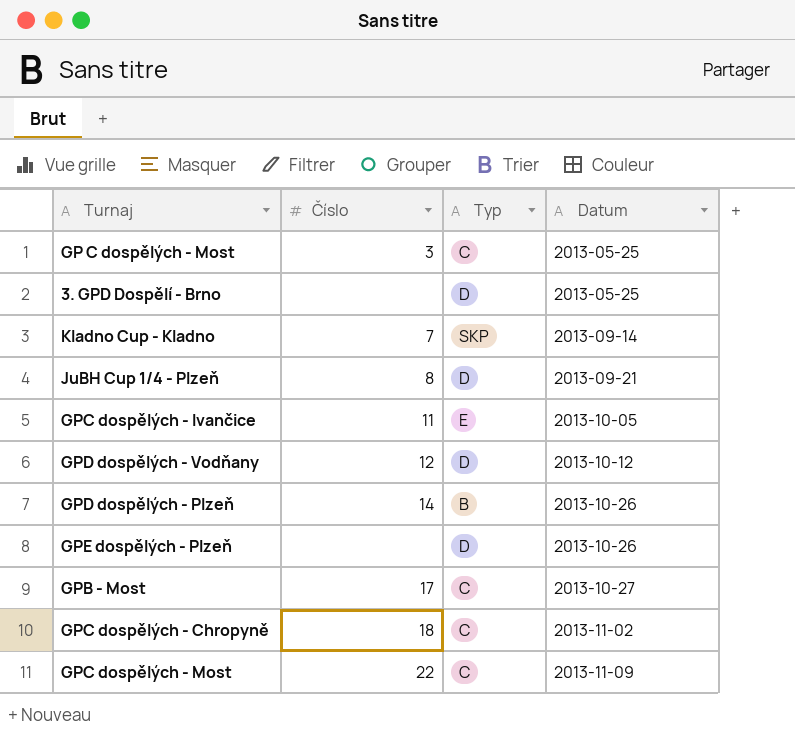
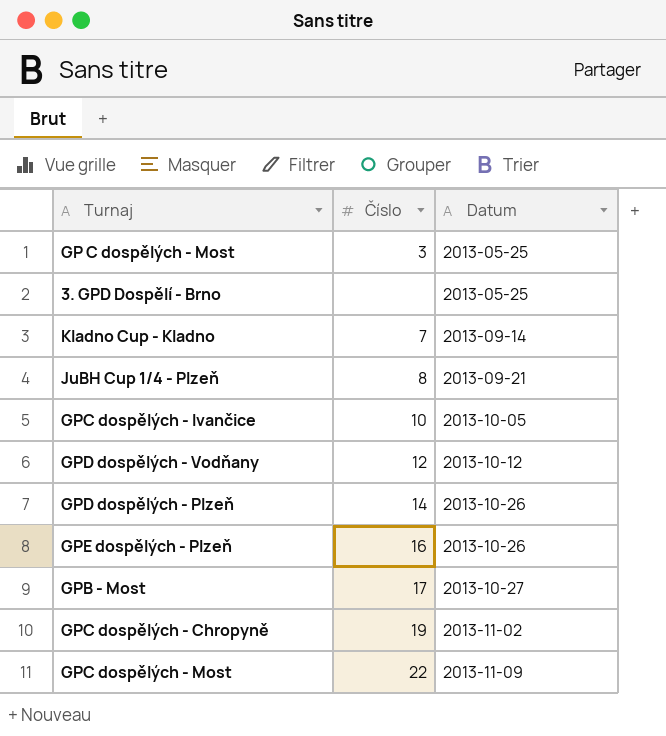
column Typ | position: 3 -> none
GPC dospělých - Ivančice | Číslo: 11 -> 10
GPE dospělých - Plzeň | Číslo: none -> 16
GPC dospělých - Chropyně | Číslo: 18 -> 19

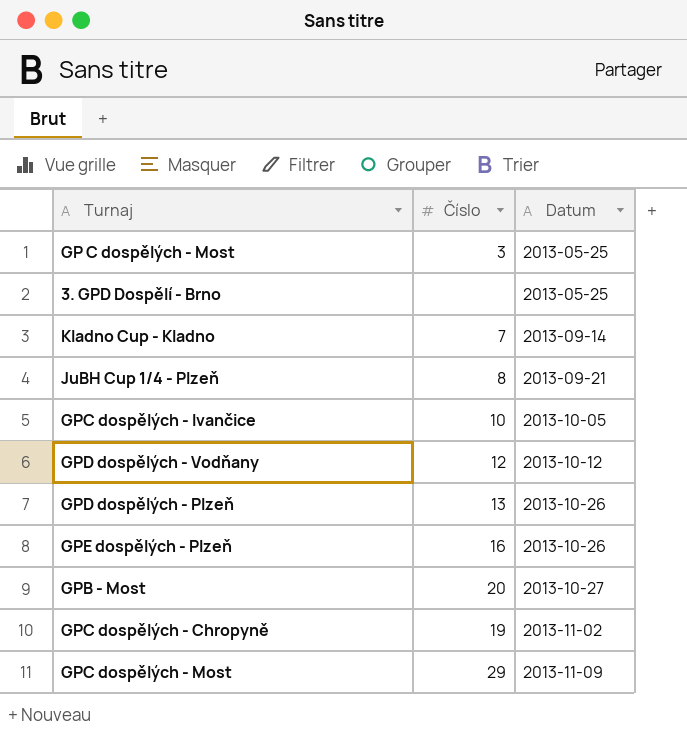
GPD dospělých - Plzeň | Číslo: 14 -> 13
GPB - Most | Číslo: 17 -> 20
GPC dospělých - Most | Číslo: 22 -> 29

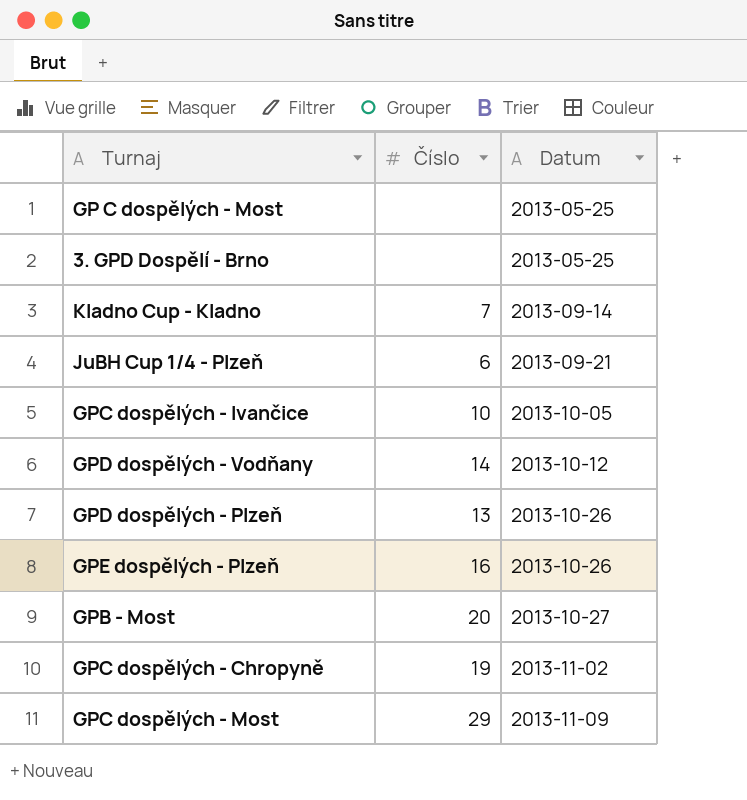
GP C dospělých - Most | Číslo: 3 -> none
JuBH Cup 1/4 - Plzeň | Číslo: 8 -> 6
GPD dospělých - Vodňany | Číslo: 12 -> 14

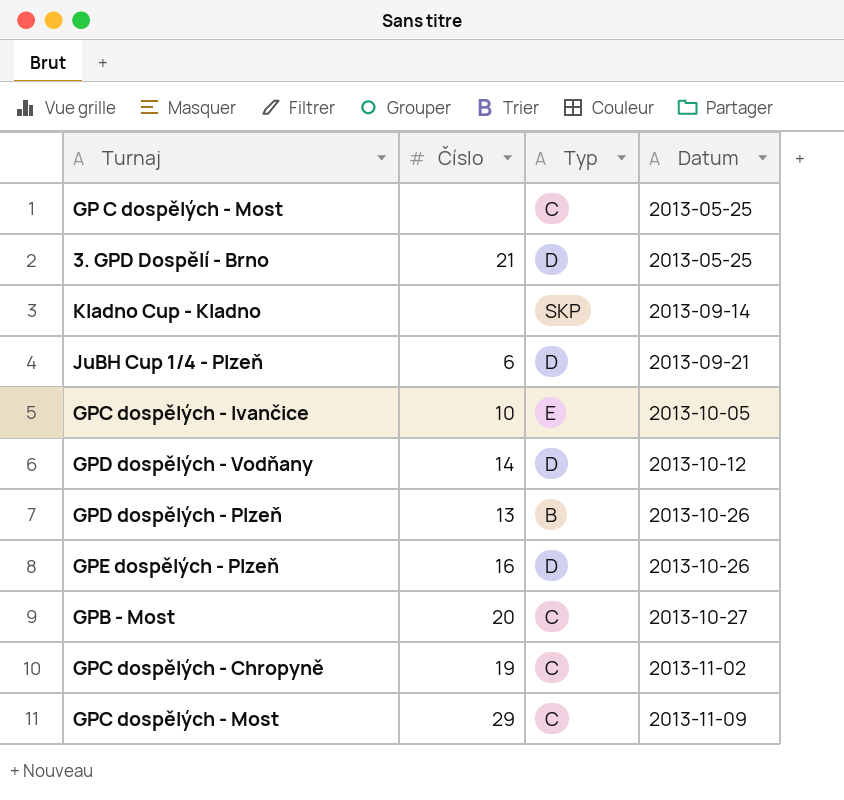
column Typ | position: none -> 3
3. GPD Dospělí - Brno | Číslo: none -> 21
Kladno Cup - Kladno | Číslo: 7 -> none

